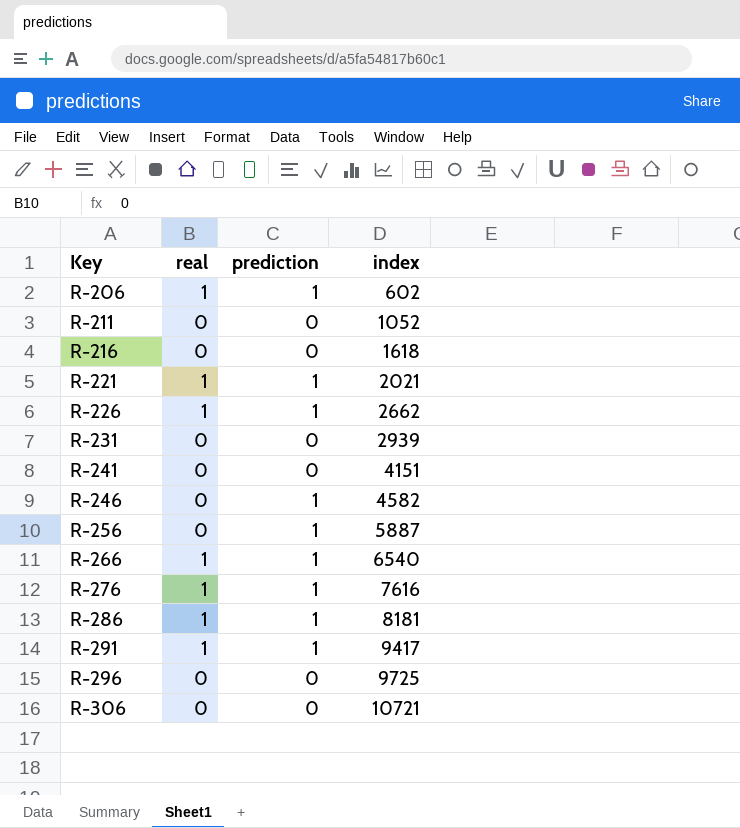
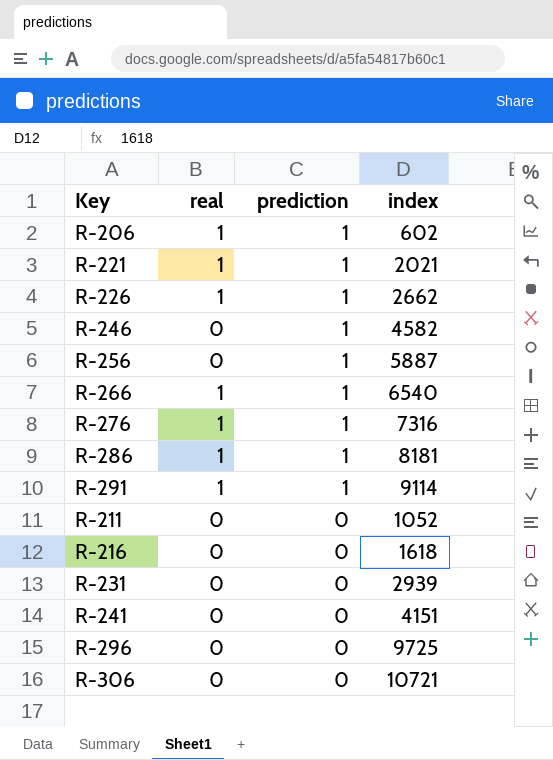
row order: Key ascending -> prediction descending
R-276 | index: 7616 -> 7316
R-291 | index: 9417 -> 9114

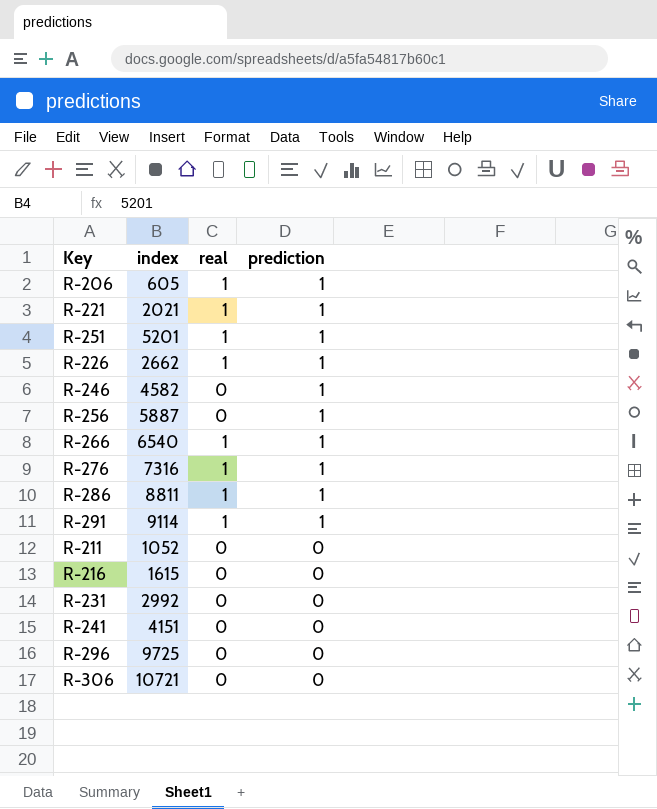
column index | position: 4 -> 2
R-206 | index: 602 -> 605
row R-251: none -> 5201 | 1 | 1
R-286 | index: 8181 -> 8811
R-216 | index: 1618 -> 1615
R-231 | index: 2939 -> 2992

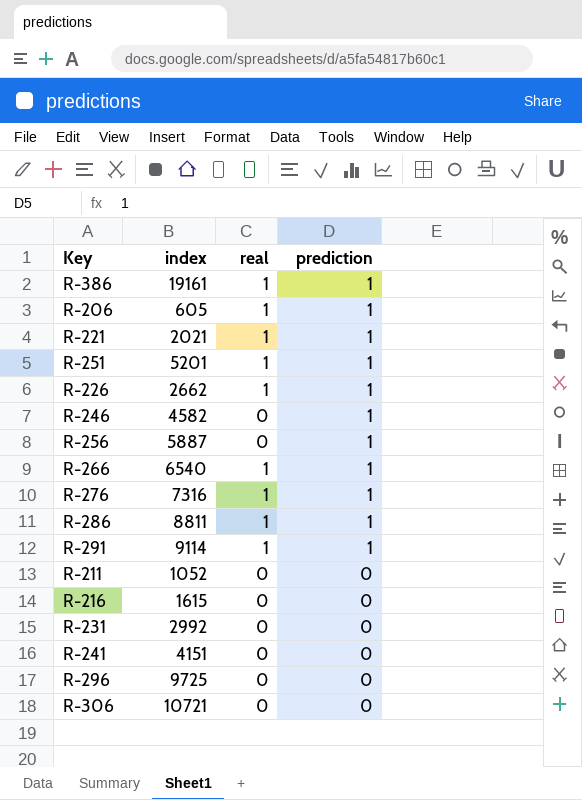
row R-386: none -> 19161 | 1 | 1

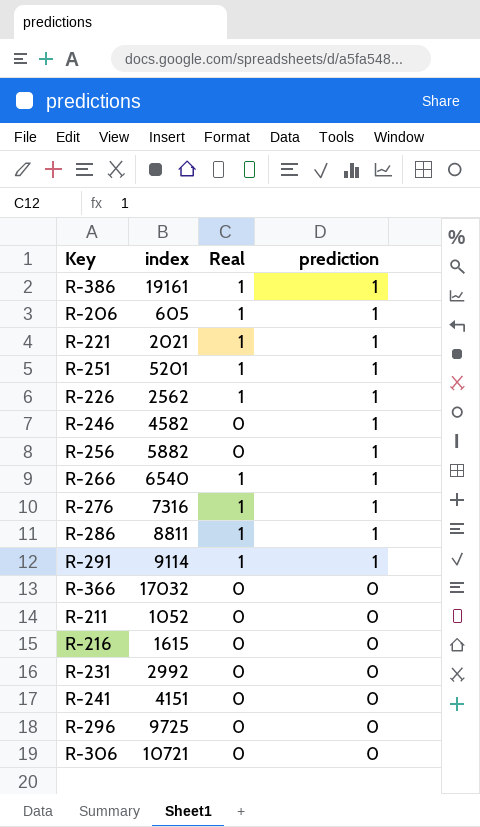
column name: real -> Real
R-226 | index: 2662 -> 2562
R-256 | index: 5887 -> 5882
row R-366: none -> 17032 | 0 | 0

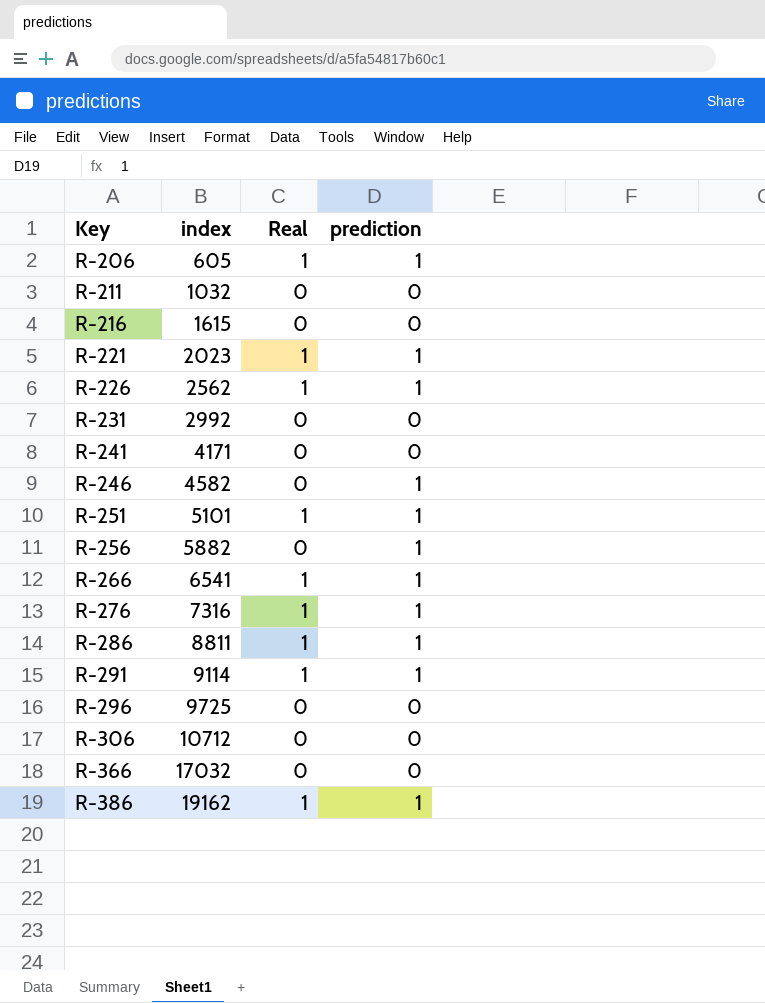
row order: prediction descending -> Key ascending
R-211 | index: 1052 -> 1032
R-221 | index: 2021 -> 2023
R-241 | index: 4151 -> 4171
R-251 | index: 5201 -> 5101
R-266 | index: 6540 -> 6541
R-306 | index: 10721 -> 10712
R-386 | index: 19161 -> 19162

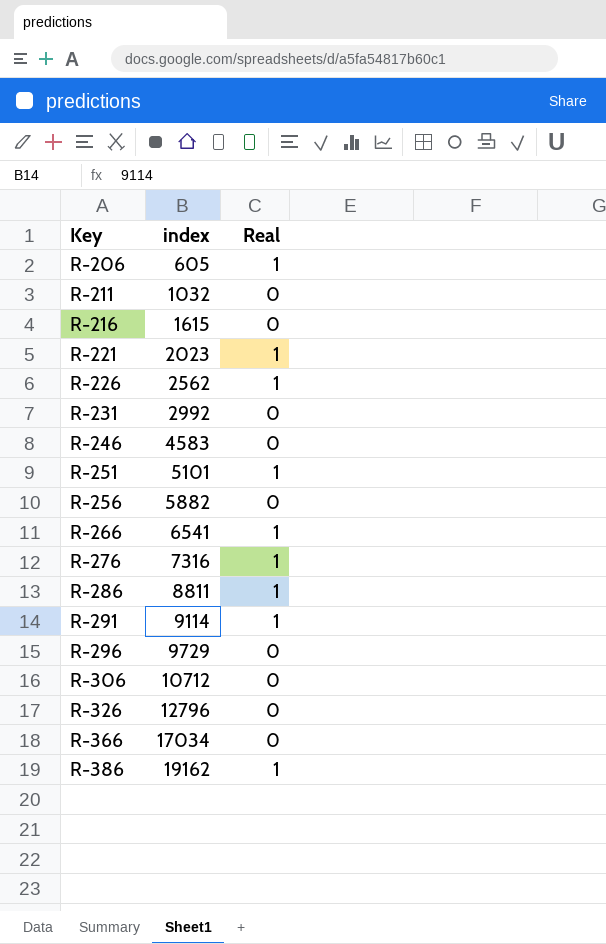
column prediction | position: 4 -> none
row R-241: 4171 | 0 | 0 -> none
R-246 | index: 4582 -> 4583
R-296 | index: 9725 -> 9729
row R-326: none -> 12796 | 0
R-366 | index: 17032 -> 17034

